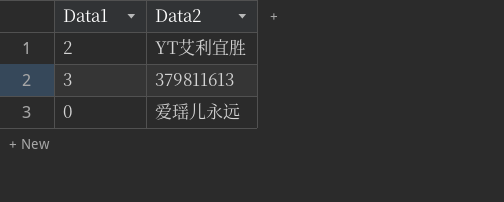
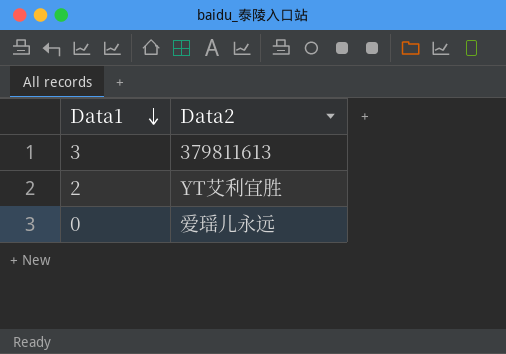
row order: none -> Data1 descending

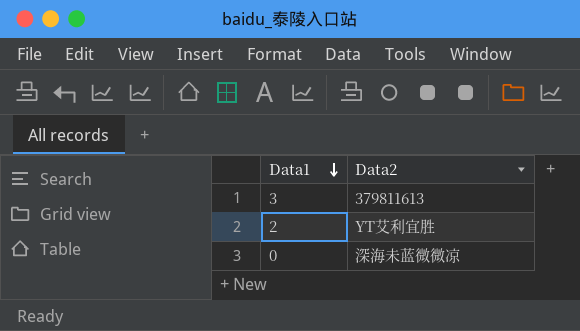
0 | Data2: 爱瑶儿永远 -> 深海未蓝微微凉

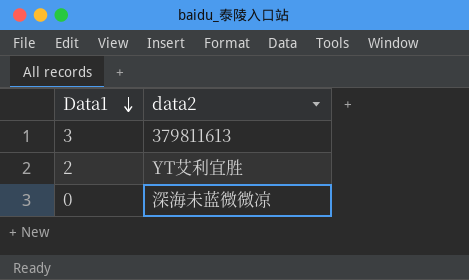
column name: Data2 -> data2

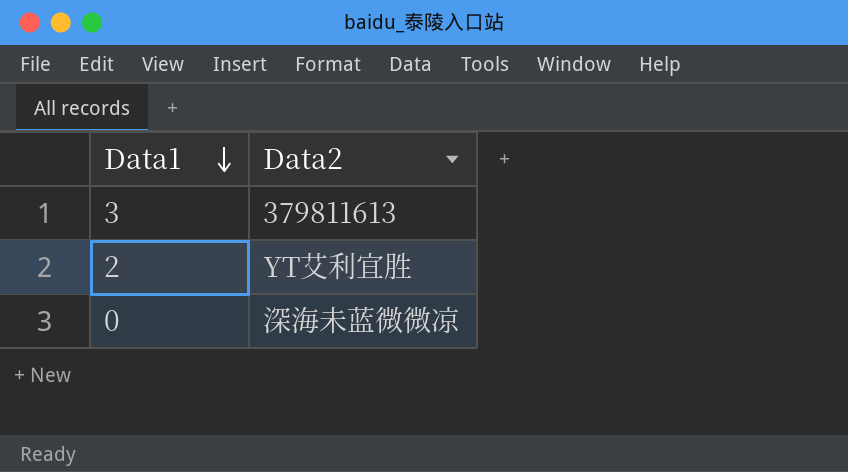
column name: data2 -> Data2

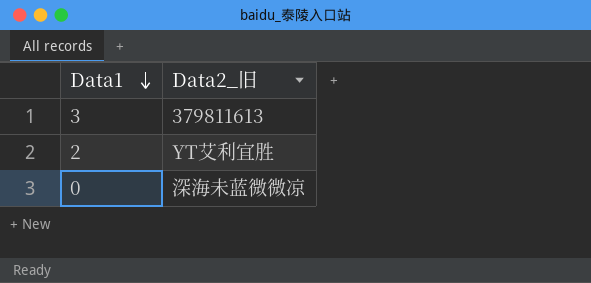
column name: Data2 -> Data2_旧

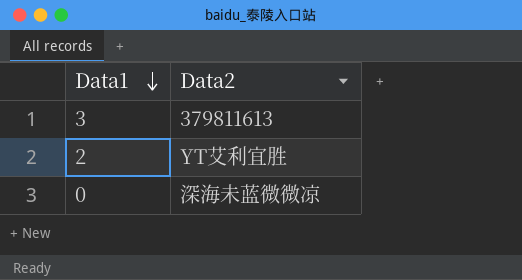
column name: Data2_旧 -> Data2

